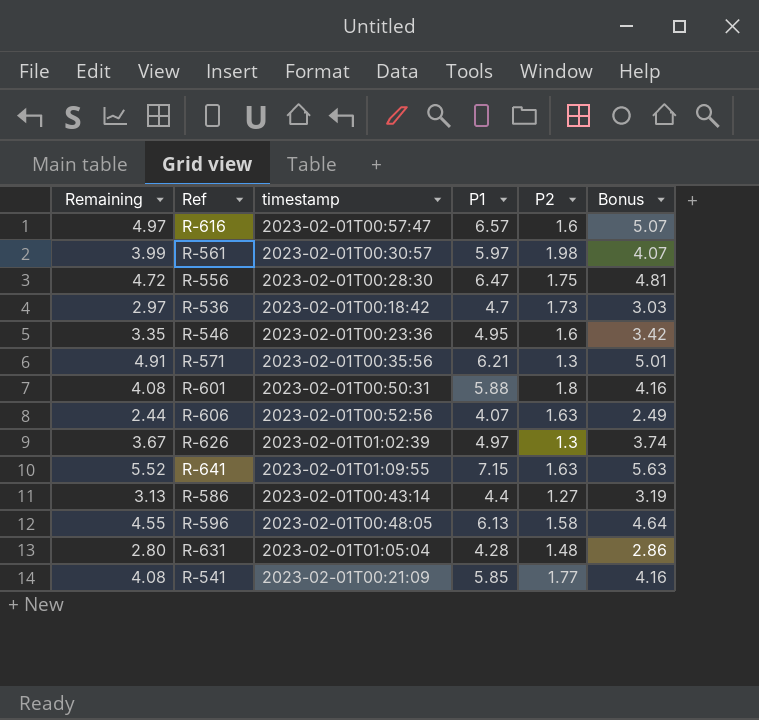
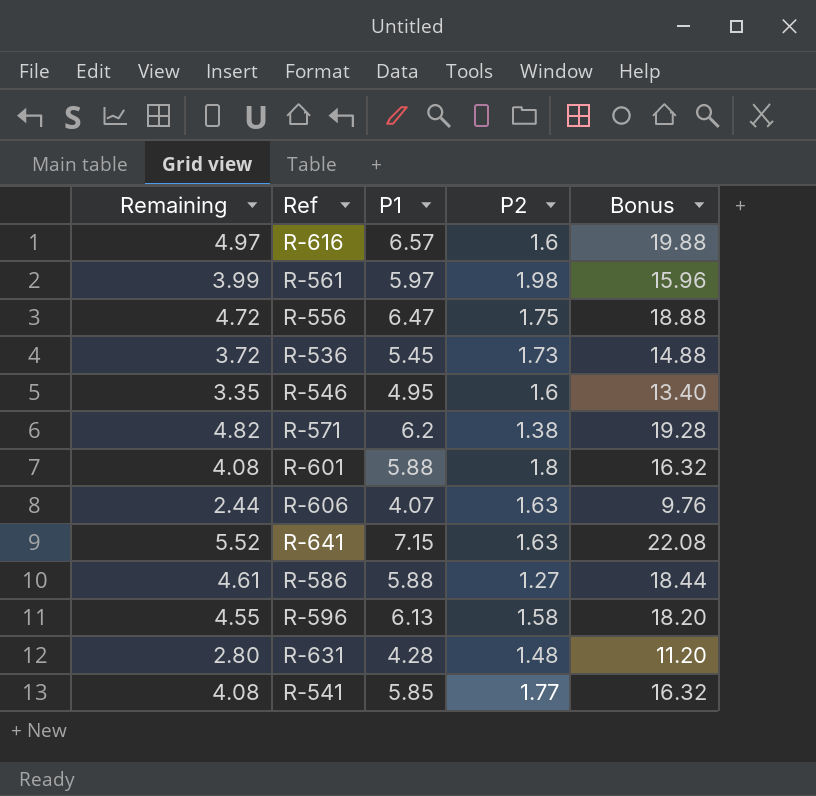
column timestamp | position: 3 -> none
column Bonus | formula: [Remaining] * 1.02 -> [Remaining] * 4
row R-626: 3.67 | 2023-02-01T01:02:39 | 4.97 | 1.3 | 3.74 -> none
R-536 | Remaining: 2.97 -> 3.72
R-536 | P1: 4.7 -> 5.45
R-571 | Remaining: 4.91 -> 4.82
R-571 | P1: 6.21 -> 6.2
R-571 | P2: 1.3 -> 1.38
R-586 | Remaining: 3.13 -> 4.61
R-586 | P1: 4.4 -> 5.88

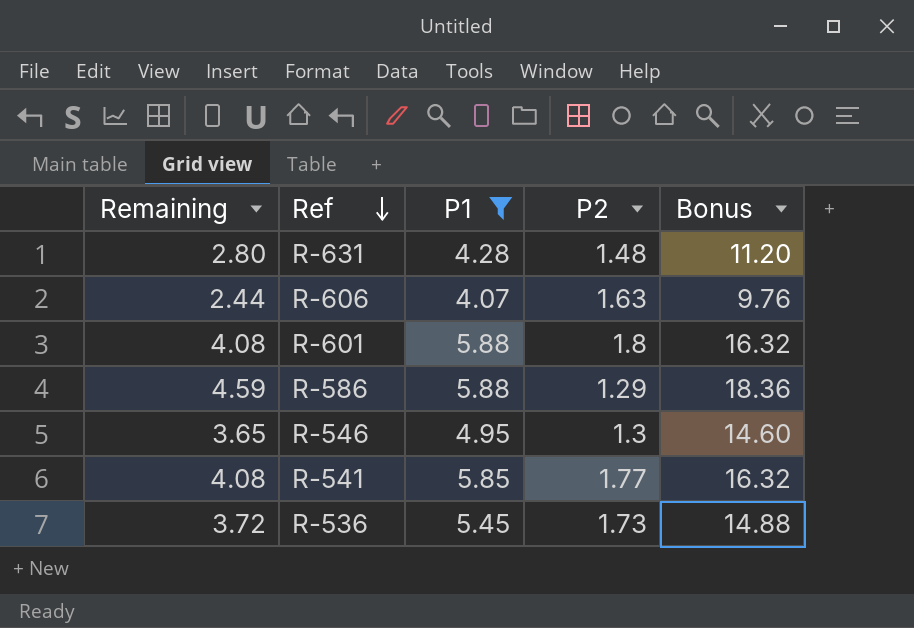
filter: none -> P1 <= 5.88
row order: none -> Ref descending
R-586 | Remaining: 4.61 -> 4.59
R-586 | P2: 1.27 -> 1.29
R-586 | Bonus: 18.44 -> 18.36
R-546 | Remaining: 3.35 -> 3.65
R-546 | P2: 1.6 -> 1.3
R-546 | Bonus: 13.40 -> 14.60

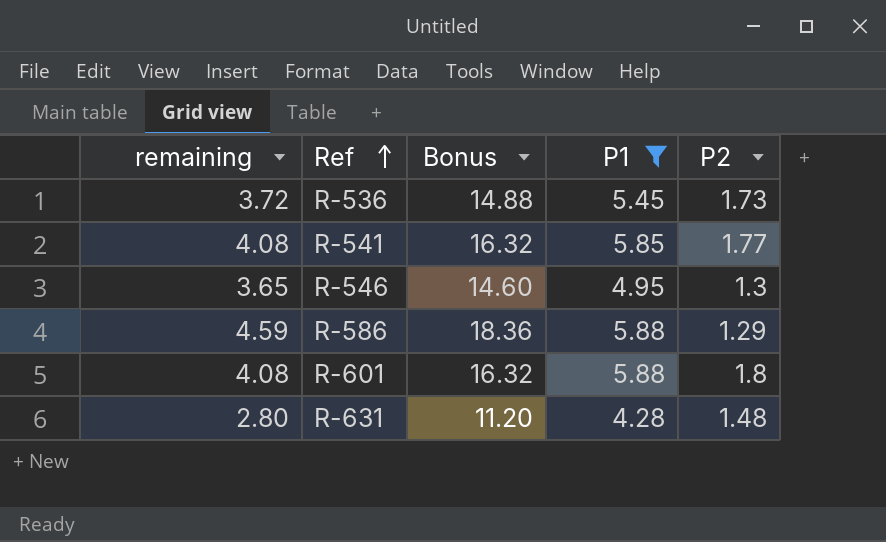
row order: Ref descending -> Ref ascending
column name: Remaining -> remaining
column Bonus | position: 5 -> 3
row R-606: 2.44 | 4.07 | 1.63 | 9.76 -> none

